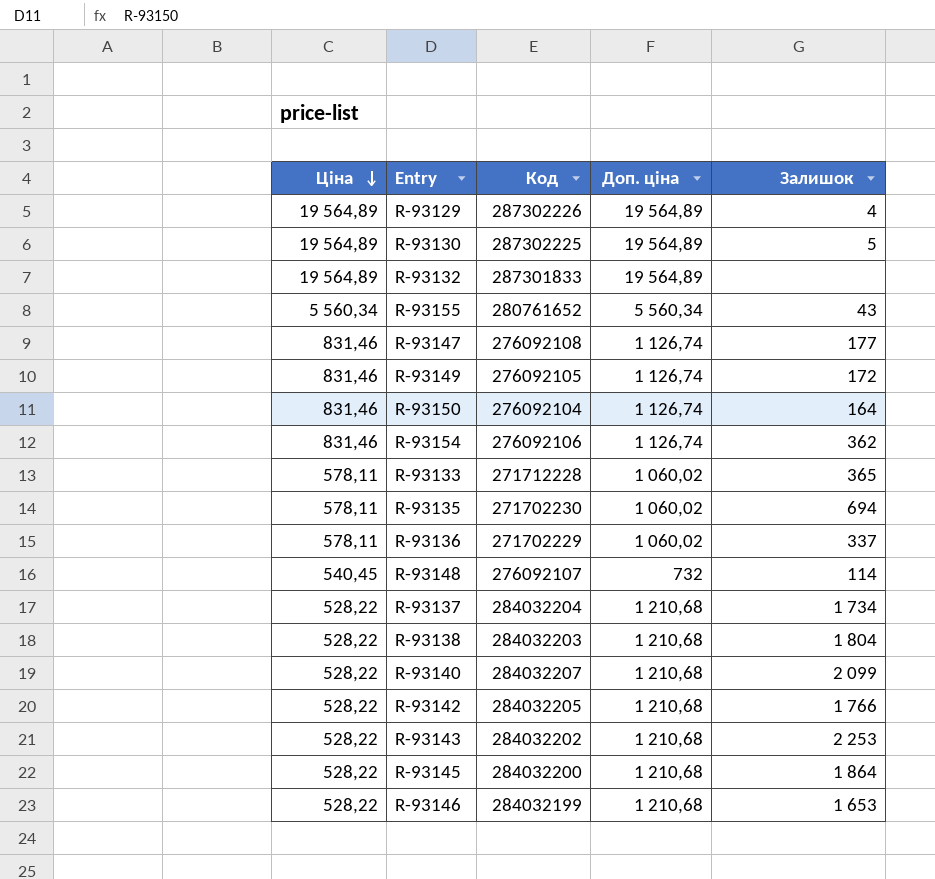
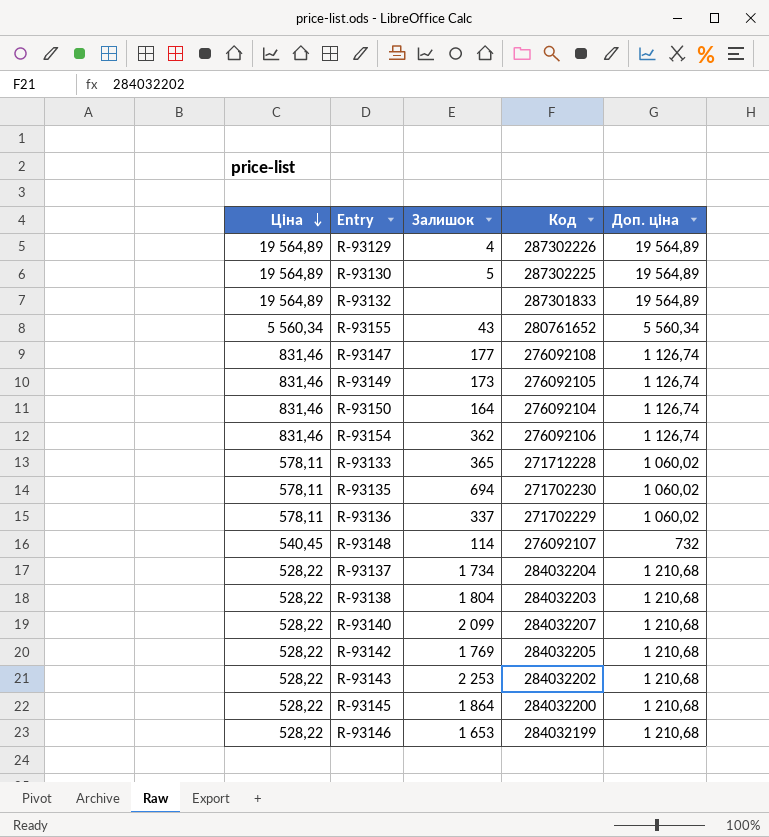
column Залишок | position: 5 -> 3
R-93149 | Залишок: 172 -> 173
R-93142 | Залишок: 1 766 -> 1 769

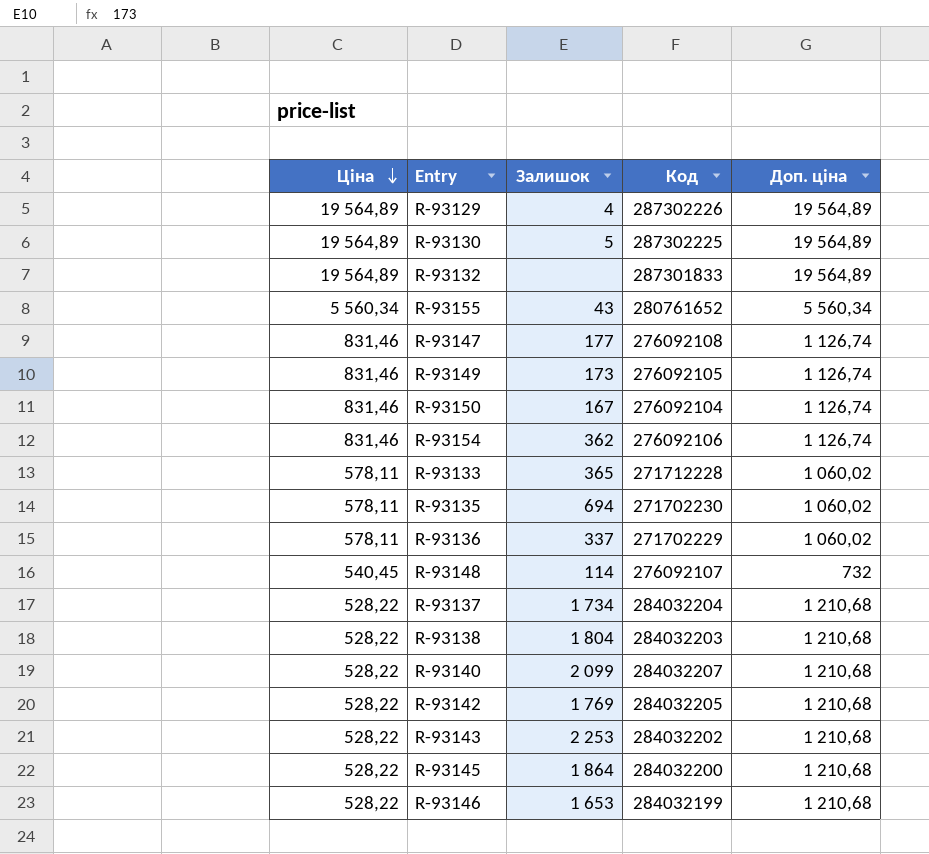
R-93150 | Залишок: 164 -> 167

